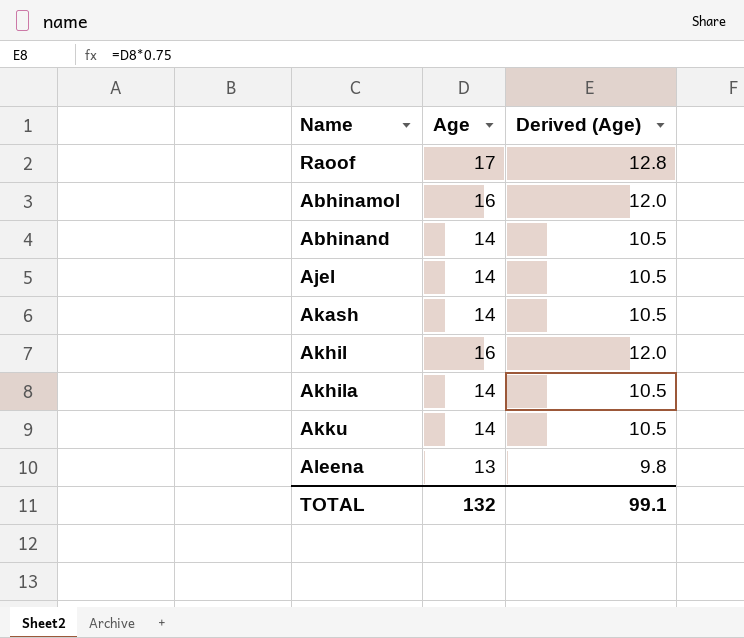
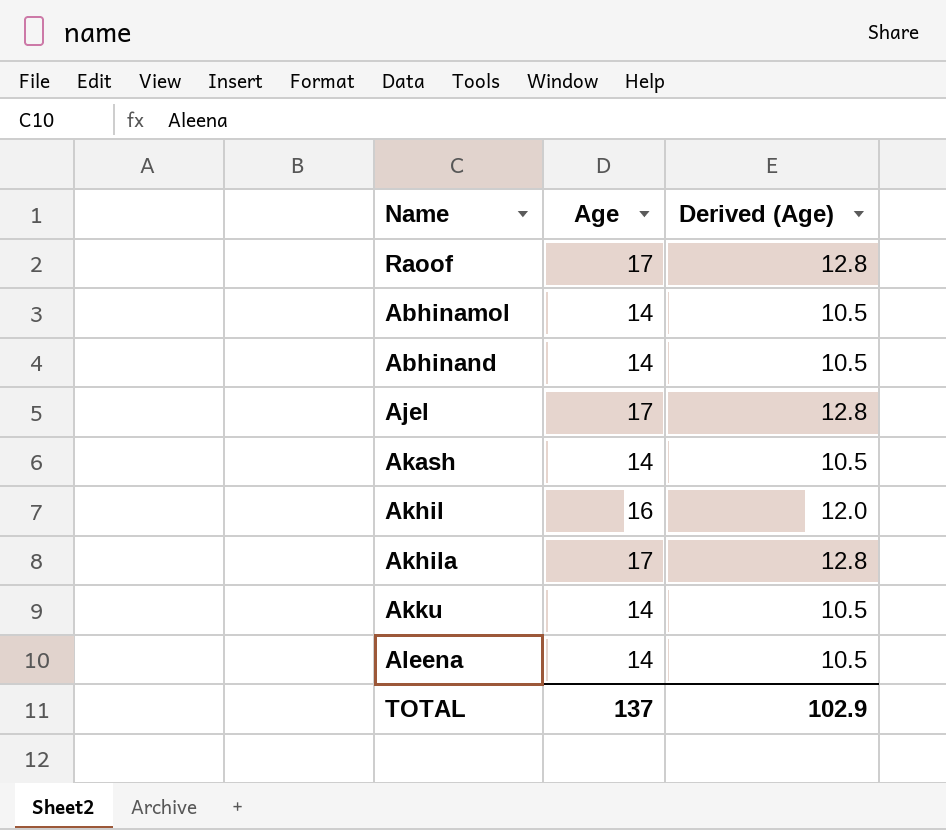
Abhinamol | Age: 16 -> 14
Abhinamol | Derived (Age): 12.0 -> 10.5
Ajel | Age: 14 -> 17
Ajel | Derived (Age): 10.5 -> 12.8
Akhila | Age: 14 -> 17
Akhila | Derived (Age): 10.5 -> 12.8
Aleena | Age: 13 -> 14
Aleena | Derived (Age): 9.8 -> 10.5
TOTAL | Age: 132 -> 137
TOTAL | Derived (Age): 99.1 -> 102.9

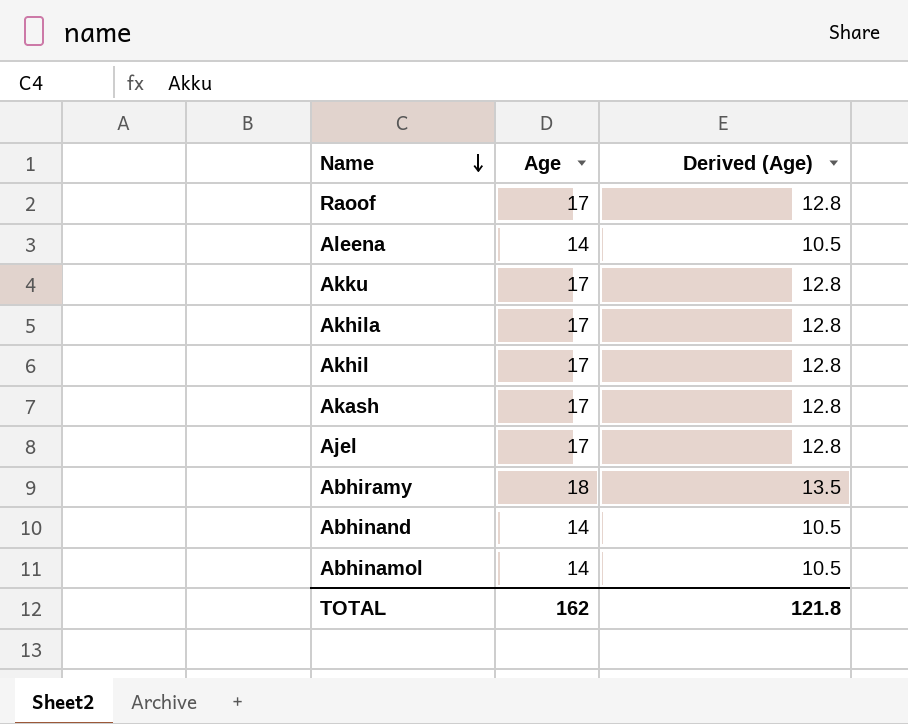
row order: none -> Name descending
Akku | Age: 14 -> 17
Akku | Derived (Age): 10.5 -> 12.8
Akhil | Age: 16 -> 17
Akhil | Derived (Age): 12.0 -> 12.8
Akash | Age: 14 -> 17
Akash | Derived (Age): 10.5 -> 12.8
row Abhiramy: none -> 18 | 13.5
TOTAL | Age: 137 -> 162
TOTAL | Derived (Age): 102.9 -> 121.8

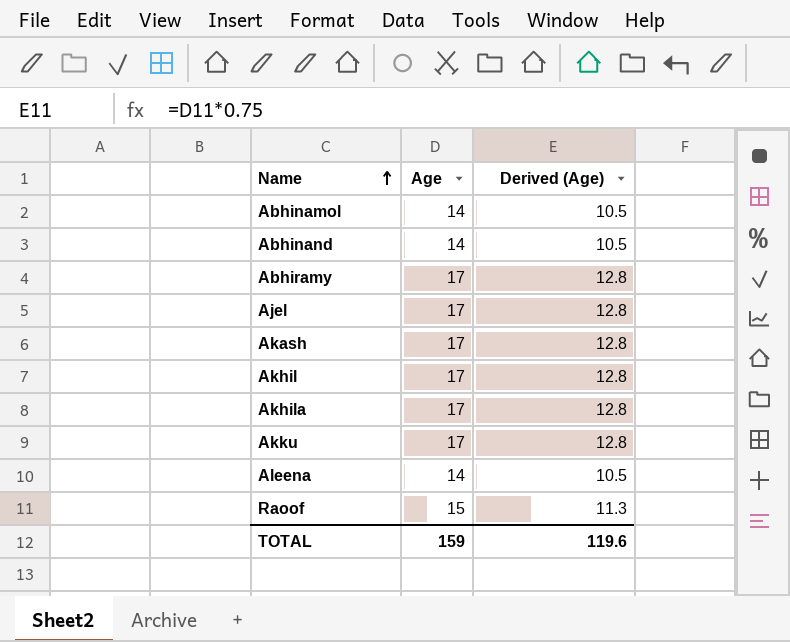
row order: Name descending -> Name ascending
Abhiramy | Age: 18 -> 17
Abhiramy | Derived (Age): 13.5 -> 12.8
Raoof | Age: 17 -> 15
Raoof | Derived (Age): 12.8 -> 11.3
TOTAL | Age: 162 -> 159
TOTAL | Derived (Age): 121.8 -> 119.6

